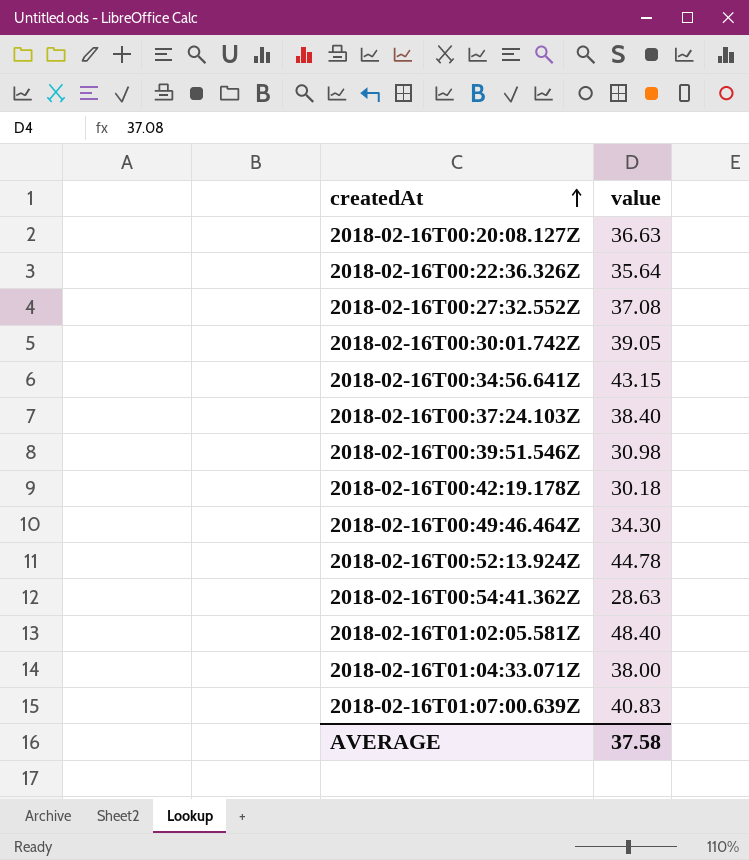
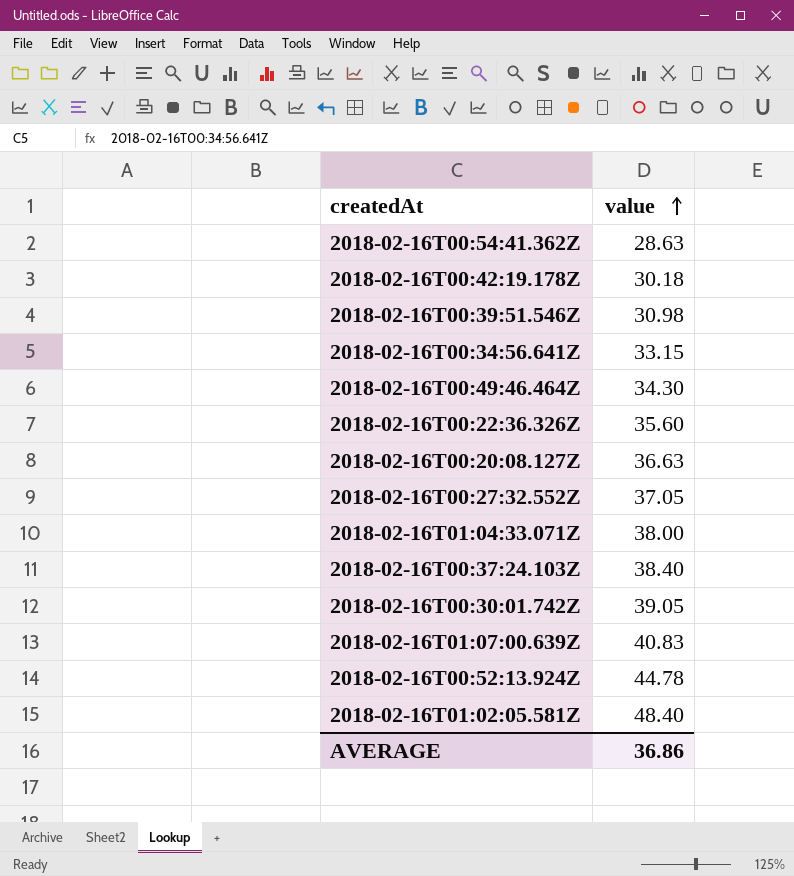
row order: createdAt ascending -> value ascending
2018-02-16T00:34:56.641Z | value: 43.15 -> 33.15
2018-02-16T00:22:36.326Z | value: 35.64 -> 35.60
2018-02-16T00:27:32.552Z | value: 37.08 -> 37.05
AVERAGE | value: 37.58 -> 36.86

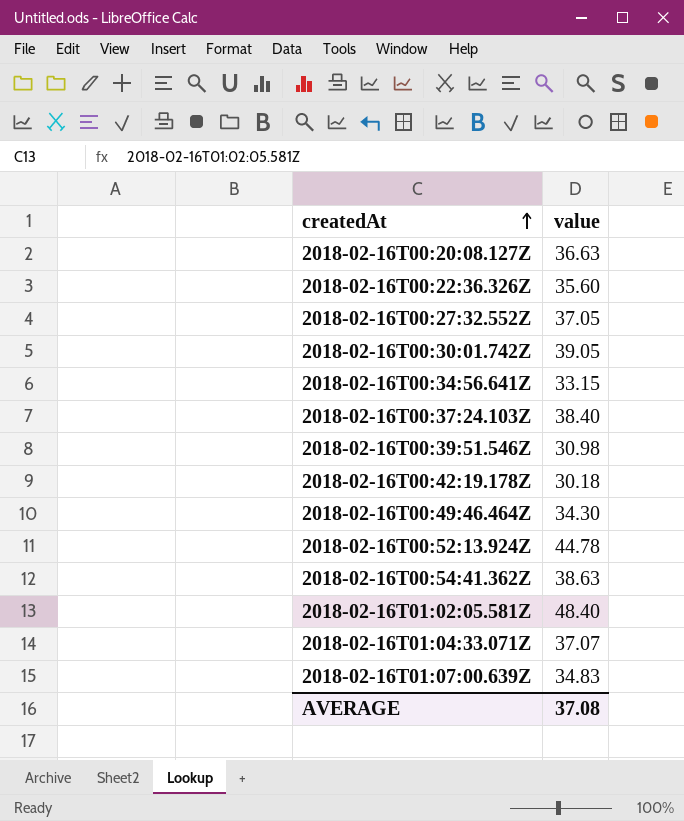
row order: value ascending -> createdAt ascending
2018-02-16T00:54:41.362Z | value: 28.63 -> 38.63
2018-02-16T01:04:33.071Z | value: 38.00 -> 37.07
2018-02-16T01:07:00.639Z | value: 40.83 -> 34.83
AVERAGE | value: 36.86 -> 37.08

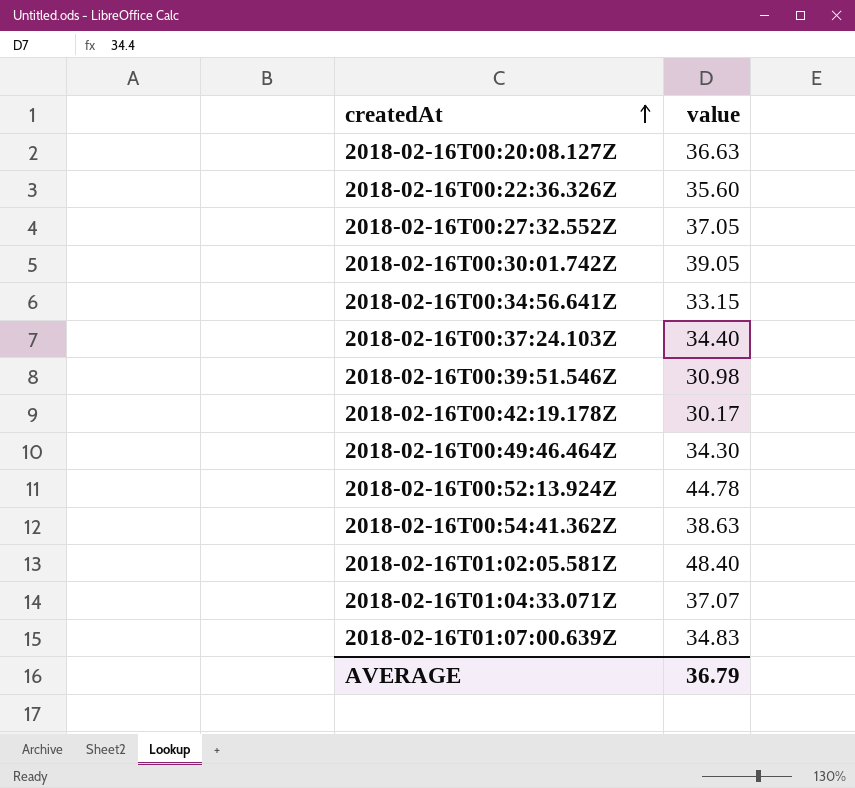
2018-02-16T00:37:24.103Z | value: 38.40 -> 34.40
2018-02-16T00:42:19.178Z | value: 30.18 -> 30.17
AVERAGE | value: 37.08 -> 36.79

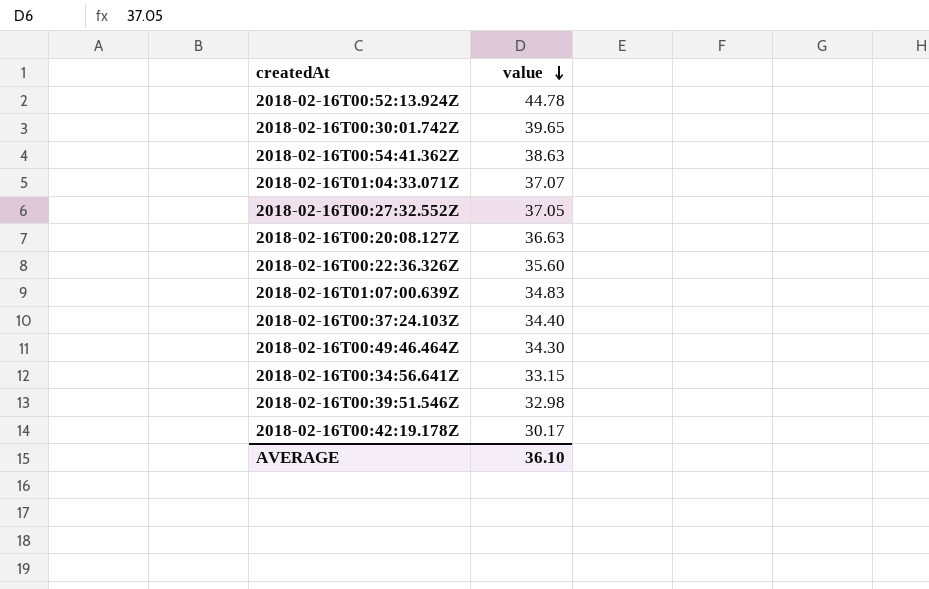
row order: createdAt ascending -> value descending
row 2018-02-16T01:02:05.581Z: 48.40 -> none
2018-02-16T00:30:01.742Z | value: 39.05 -> 39.65
2018-02-16T00:39:51.546Z | value: 30.98 -> 32.98
AVERAGE | value: 36.79 -> 36.10

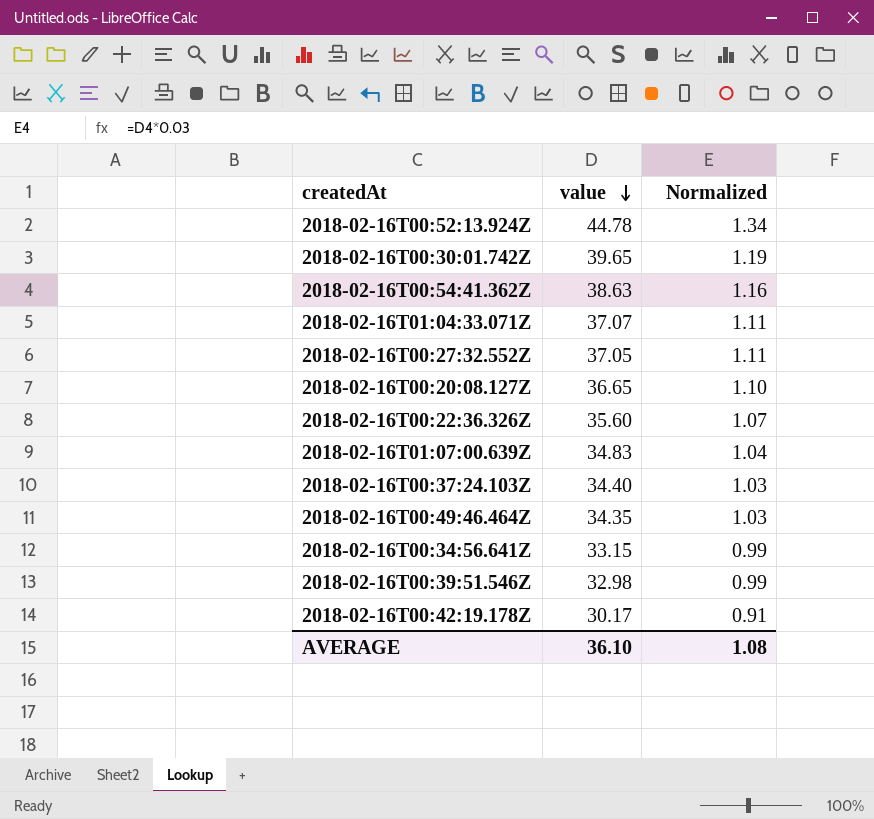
column Normalized | formula: none -> [value] * 0.03
2018-02-16T00:20:08.127Z | value: 36.63 -> 36.65
2018-02-16T00:49:46.464Z | value: 34.30 -> 34.35

